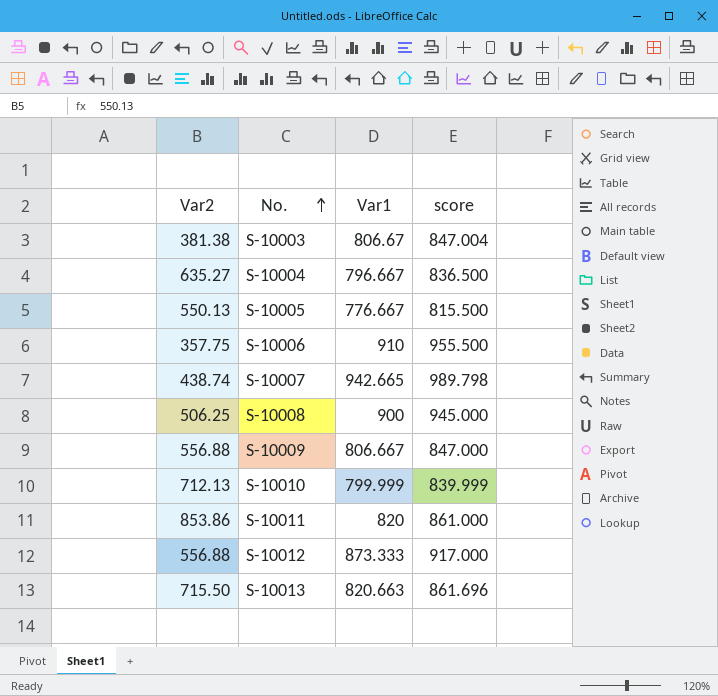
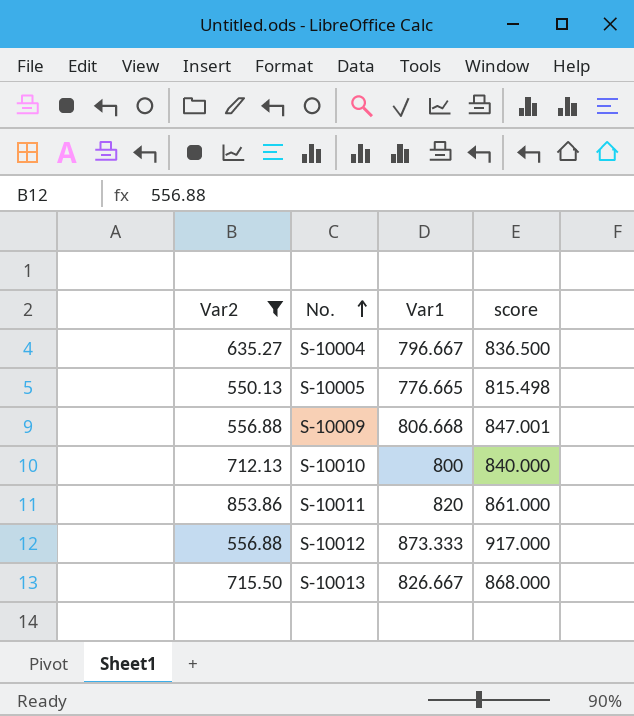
filter: none -> Var2 >= 550.13
S-10005 | Var1: 776.667 -> 776.665
S-10005 | score: 815.500 -> 815.498
S-10009 | Var1: 806.667 -> 806.668
S-10009 | score: 847.000 -> 847.001
S-10010 | Var1: 799.999 -> 800
S-10010 | score: 839.999 -> 840.000
S-10013 | Var1: 820.663 -> 826.667
S-10013 | score: 861.696 -> 868.000

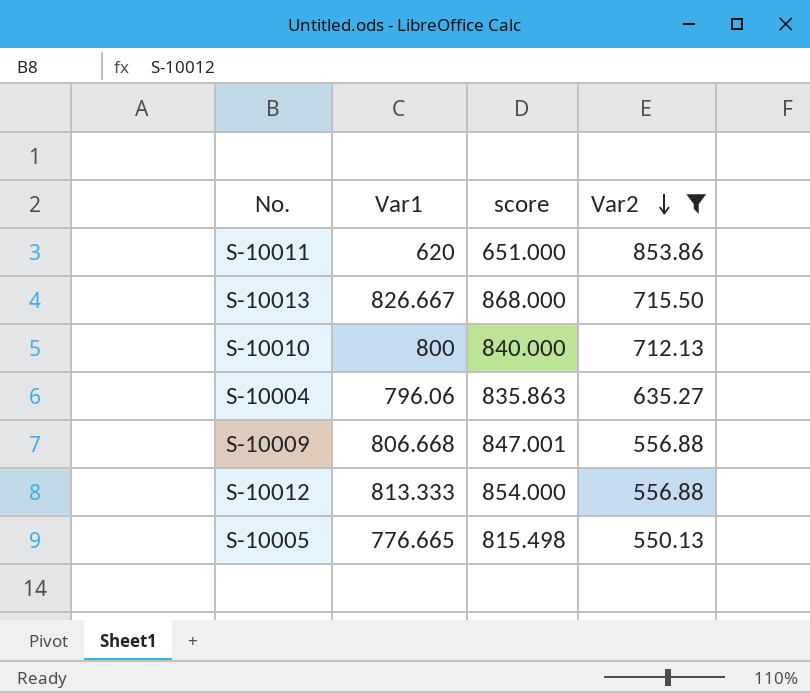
row order: No. ascending -> Var2 descending
column Var2 | position: 1 -> 4
S-10011 | Var1: 820 -> 620
S-10011 | score: 861.000 -> 651.000
S-10004 | Var1: 796.667 -> 796.06
S-10004 | score: 836.500 -> 835.863
S-10012 | Var1: 873.333 -> 813.333
S-10012 | score: 917.000 -> 854.000

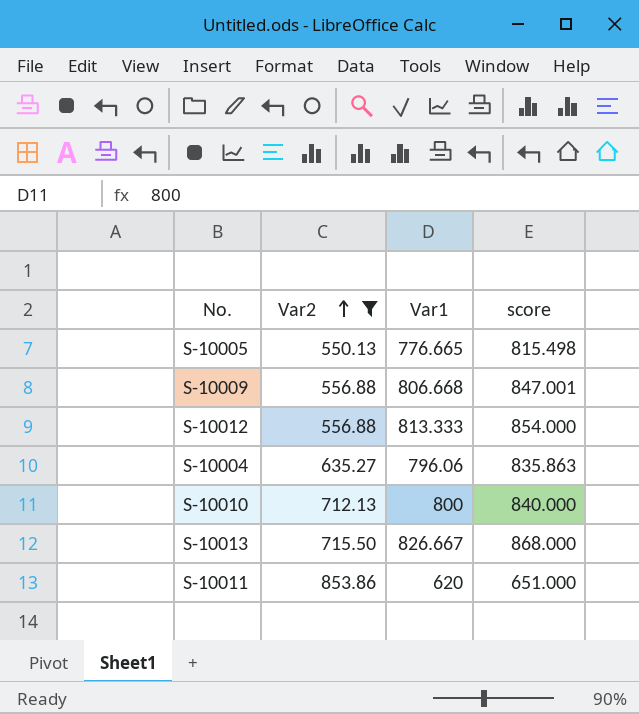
row order: Var2 descending -> Var2 ascending
column Var2 | position: 4 -> 2

